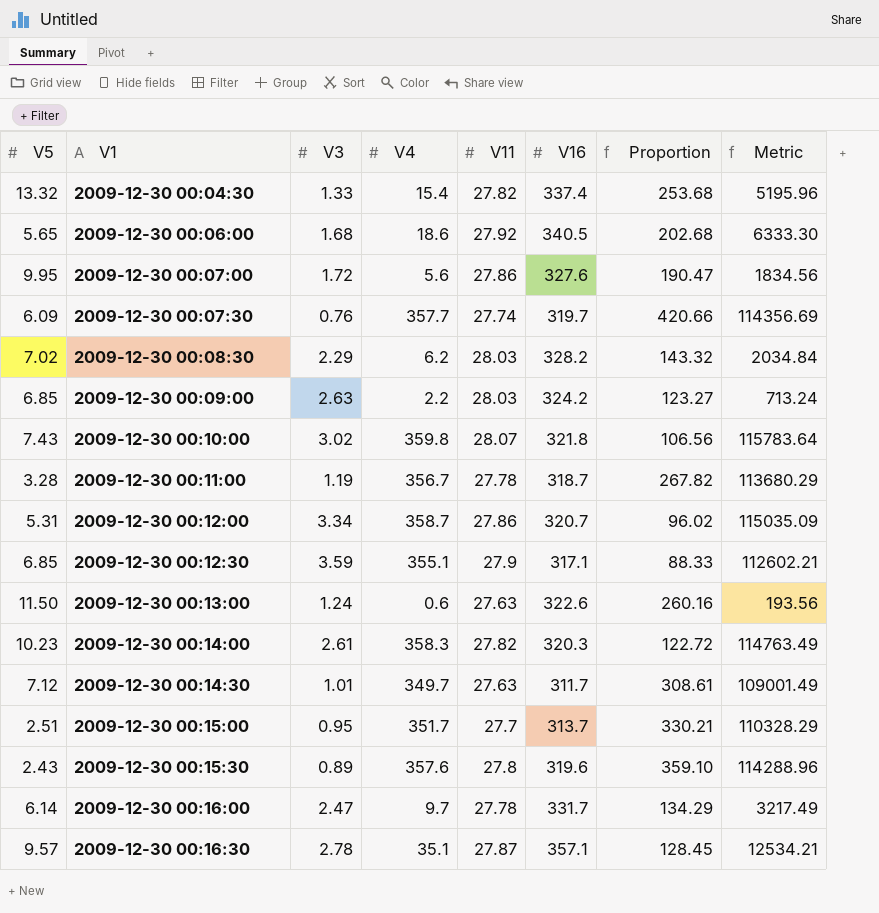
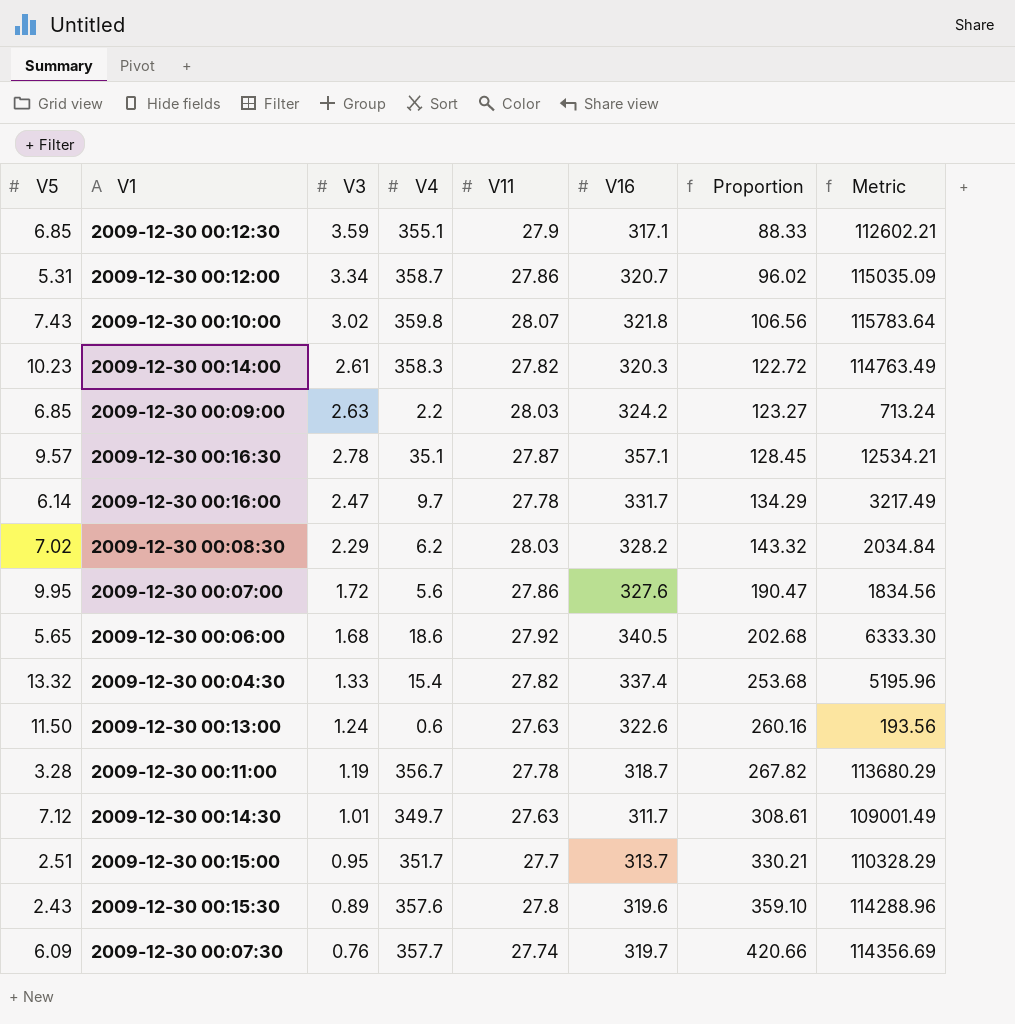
row order: V1 ascending -> Proportion ascending

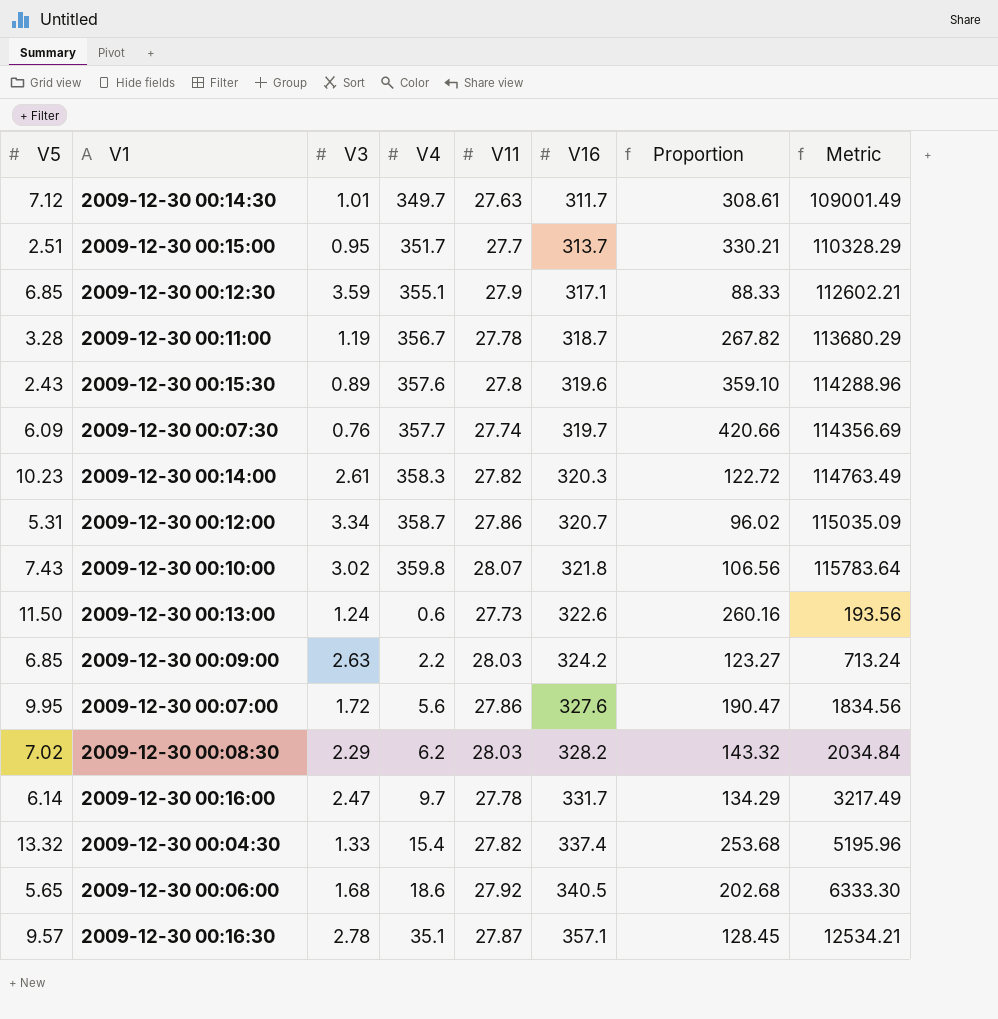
row order: Proportion ascending -> V16 ascending
2009-12-30 00:13:00 | V11: 27.63 -> 27.73

